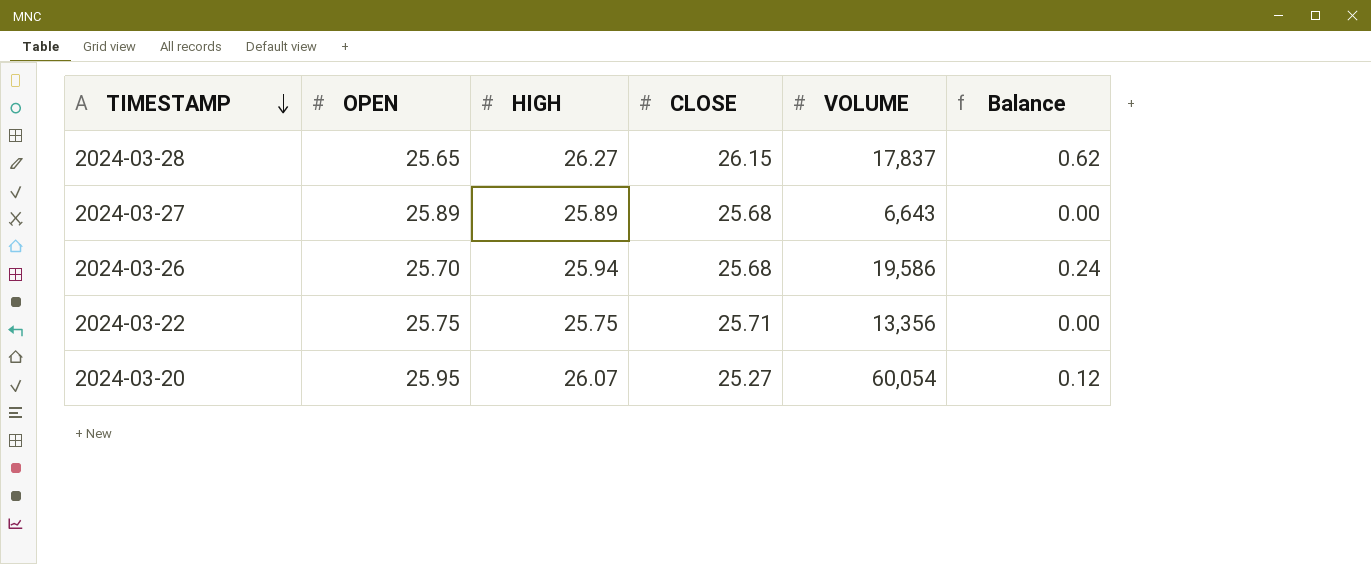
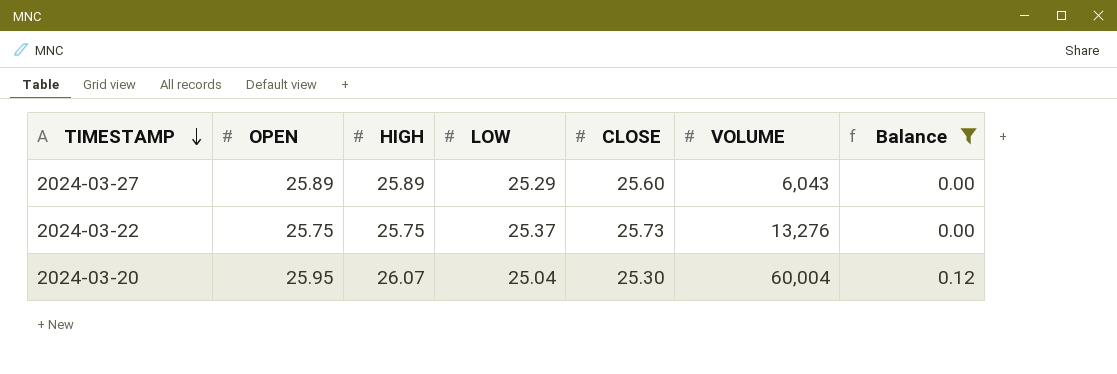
filter: none -> Balance <= 0.12
column LOW | position: none -> 4
2024-03-27 | CLOSE: 25.68 -> 25.60
2024-03-27 | VOLUME: 6,643 -> 6,043
2024-03-22 | CLOSE: 25.71 -> 25.73
2024-03-22 | VOLUME: 13,356 -> 13,276
2024-03-20 | CLOSE: 25.27 -> 25.30
2024-03-20 | VOLUME: 60,054 -> 60,004

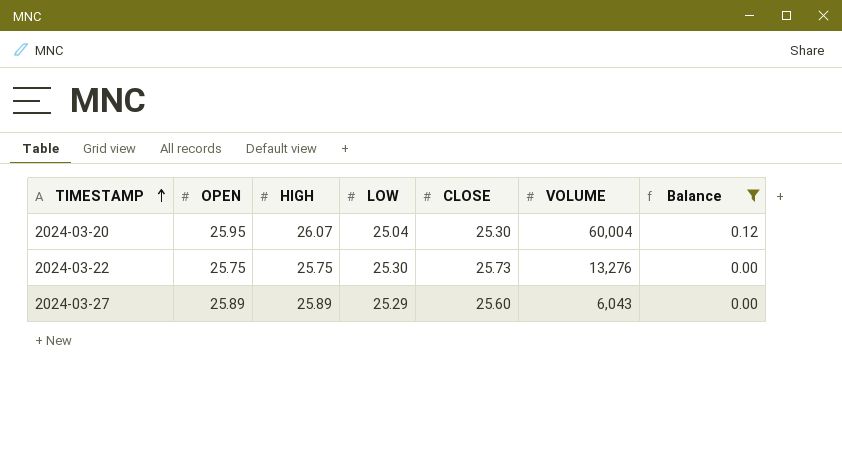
row order: TIMESTAMP descending -> TIMESTAMP ascending
2024-03-22 | LOW: 25.37 -> 25.30

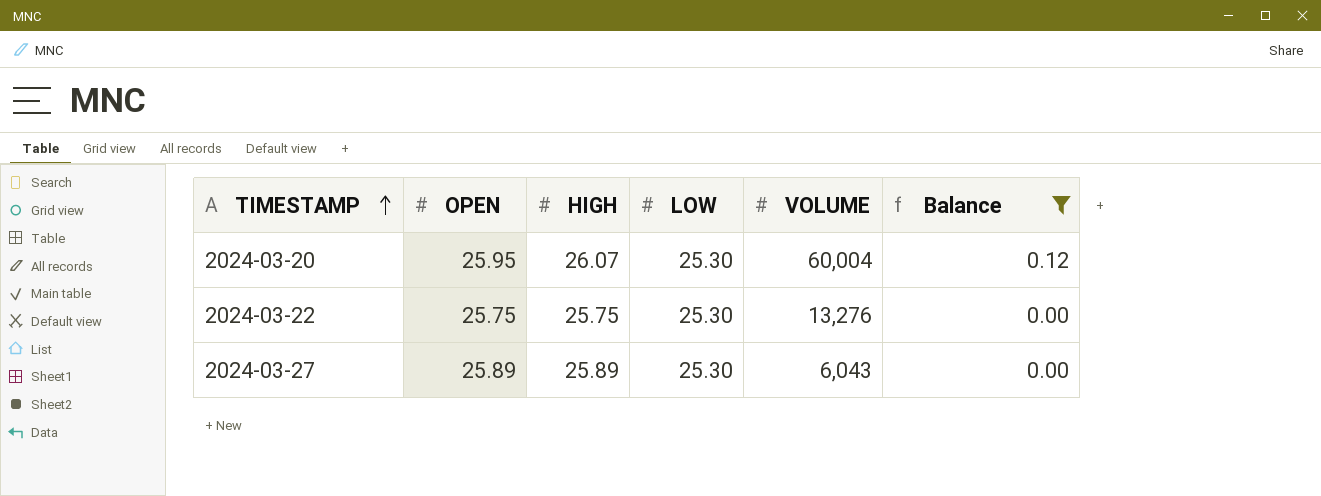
column CLOSE | position: 5 -> none
2024-03-20 | LOW: 25.04 -> 25.30
2024-03-27 | LOW: 25.29 -> 25.30

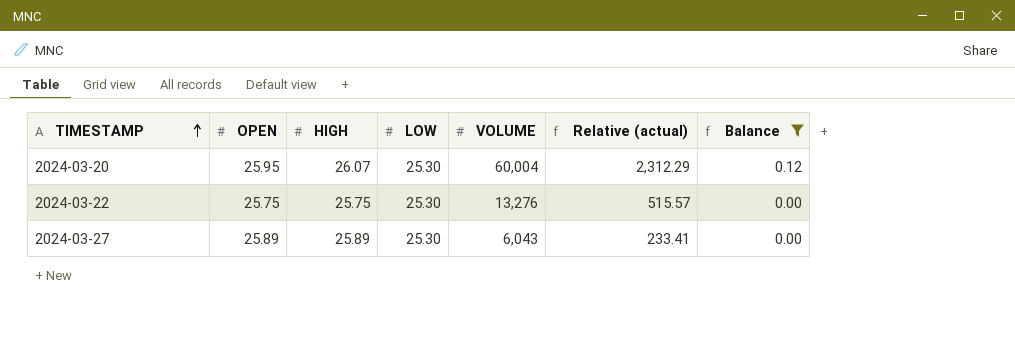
column Relative (actual) | formula: none -> [VOLUME] / [OPEN]

